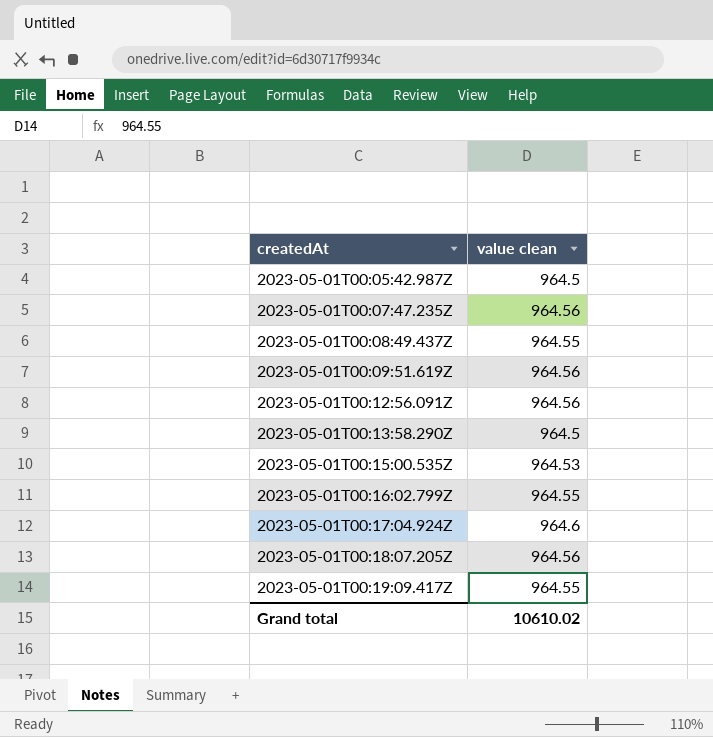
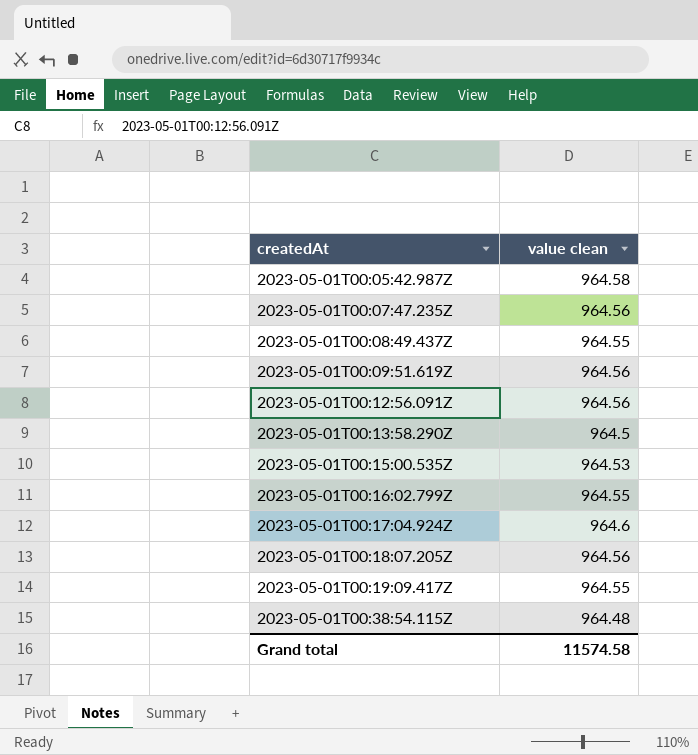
2023-05-01T00:05:42.987Z | value clean: 964.5 -> 964.58
row 2023-05-01T00:38:54.115Z: none -> 964.48
Grand total | value clean: 10610.02 -> 11574.58

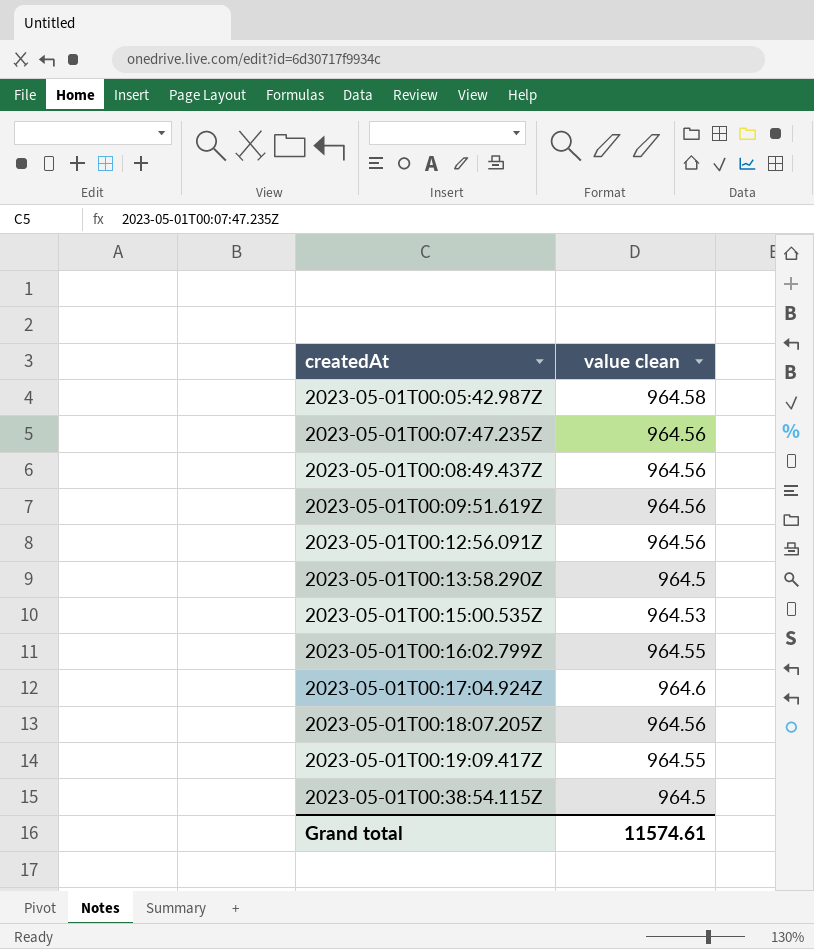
2023-05-01T00:08:49.437Z | value clean: 964.55 -> 964.56
2023-05-01T00:38:54.115Z | value clean: 964.48 -> 964.5
Grand total | value clean: 11574.58 -> 11574.61

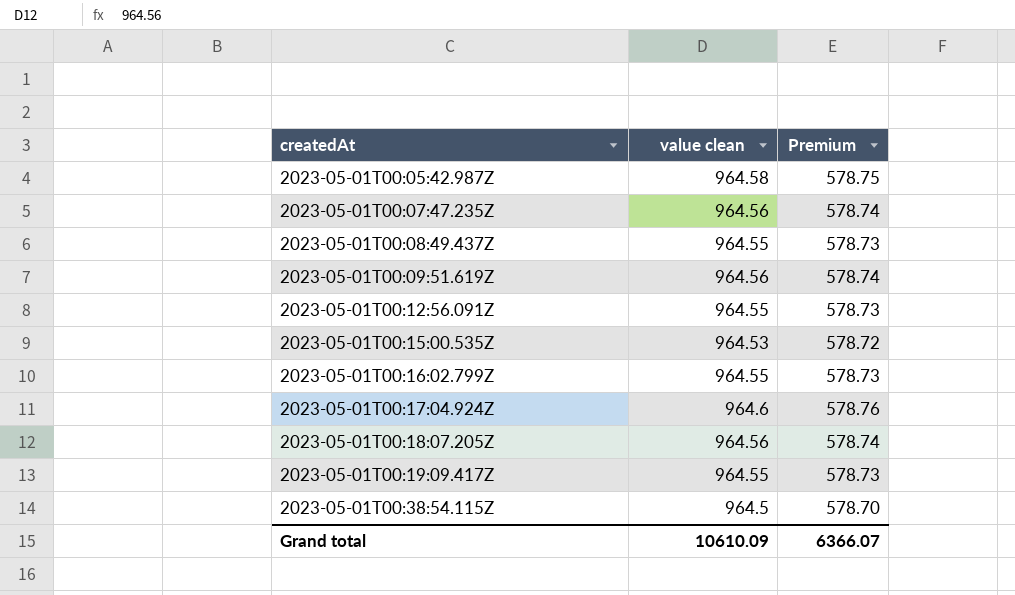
column Premium | formula: none -> [value clean] * 0.6
row 2023-05-01T00:13:58.290Z: 964.5 -> none
2023-05-01T00:08:49.437Z | value clean: 964.56 -> 964.55
2023-05-01T00:12:56.091Z | value clean: 964.56 -> 964.55
Grand total | value clean: 11574.61 -> 10610.09

